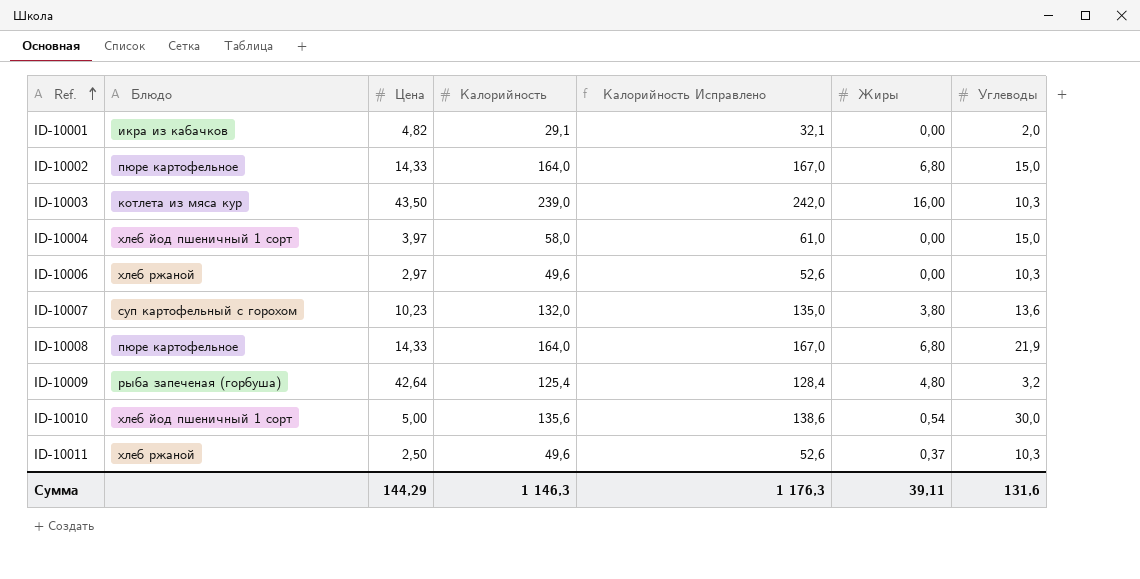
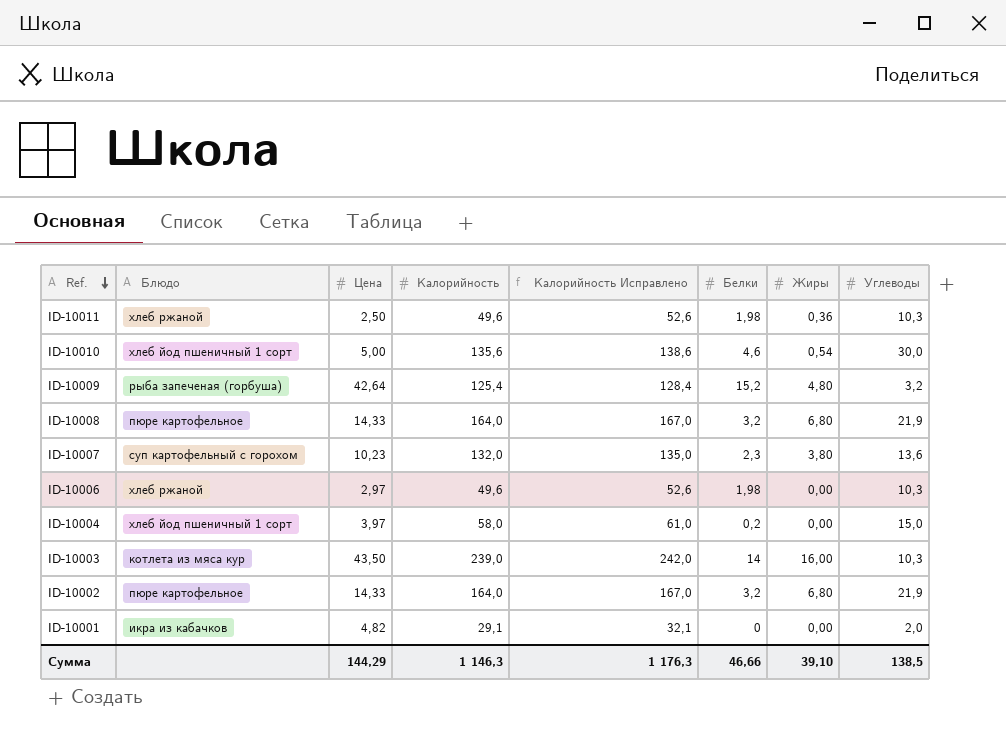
row order: Ref. ascending -> Ref. descending
column Белки | position: none -> 6
ID-10011 | Жиры: 0,37 -> 0,36
ID-10002 | Углеводы: 15,0 -> 21,9
Сумма | Жиры: 39,11 -> 39,10
Сумма | Углеводы: 131,6 -> 138,5

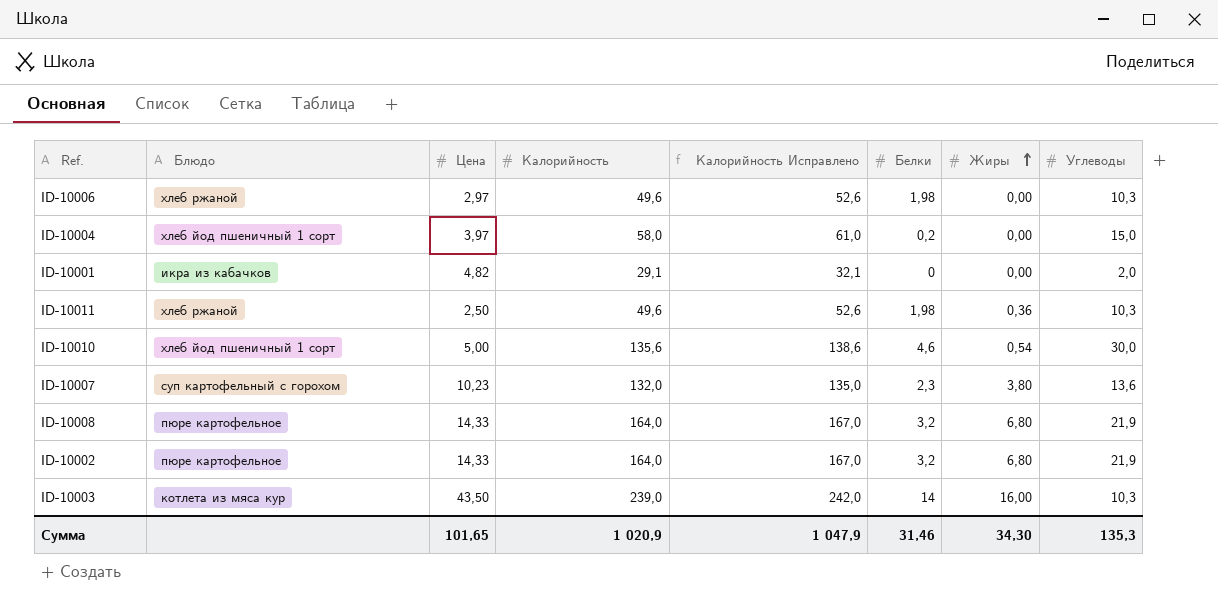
row order: Ref. descending -> Жиры ascending
row ID-10009: рыба запеченая (горбуша) | 42,64 | 125,4 | 128,4 | 15,2 | 4,80 | 3,2 -> none
Сумма | Цена: 144,29 -> 101,65
Сумма | Калорийность: 1 146,3 -> 1 020,9
Сумма | Калорийность Исправлено: 1 176,3 -> 1 047,9
Сумма | Белки: 46,66 -> 31,46
Сумма | Жиры: 39,10 -> 34,30
Сумма | Углеводы: 138,5 -> 135,3

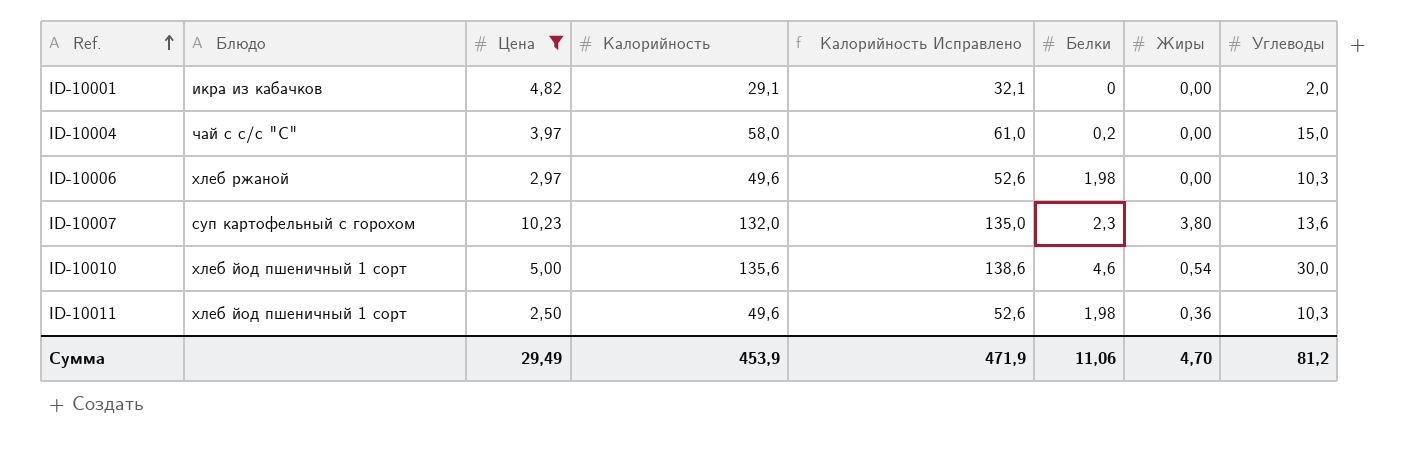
filter: none -> Цена <= 10,23
row order: Жиры ascending -> Ref. ascending
ID-10004 | Блюдо: хлеб йод пшеничный 1 сорт -> чай с с/с "С"
ID-10011 | Блюдо: хлеб ржаной -> хлеб йод пшеничный 1 сорт
Сумма | Цена: 101,65 -> 29,49
Сумма | Калорийность: 1 020,9 -> 453,9
Сумма | Калорийность Исправлено: 1 047,9 -> 471,9
Сумма | Белки: 31,46 -> 11,06
Сумма | Жиры: 34,30 -> 4,70
Сумма | Углеводы: 135,3 -> 81,2

